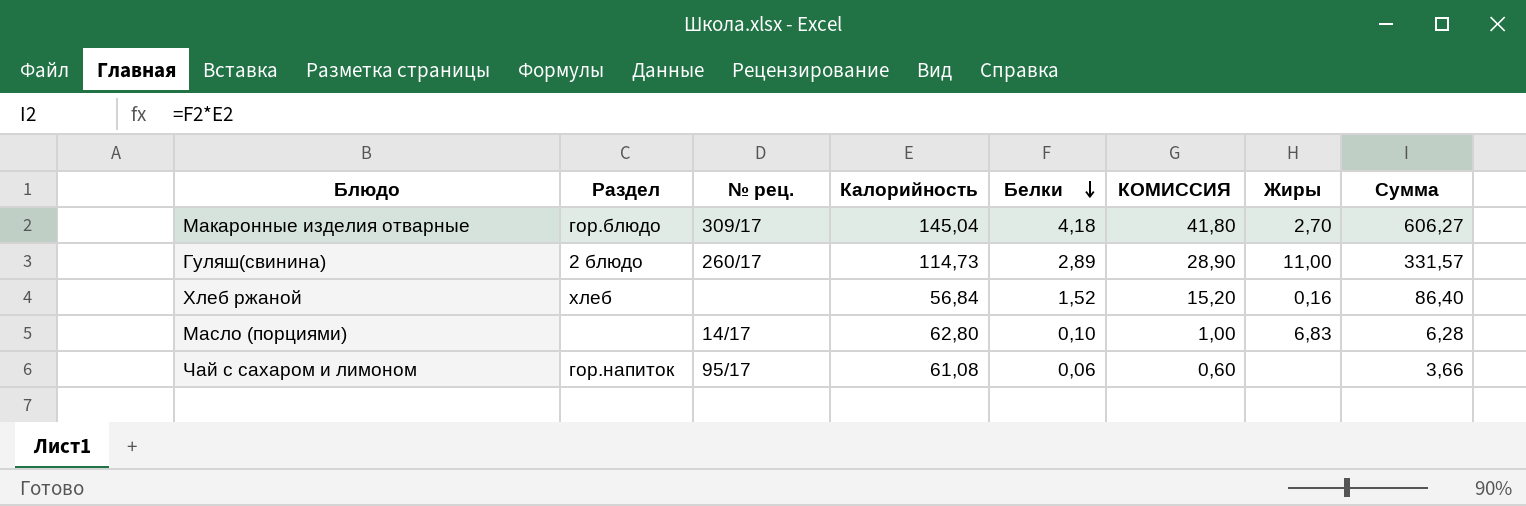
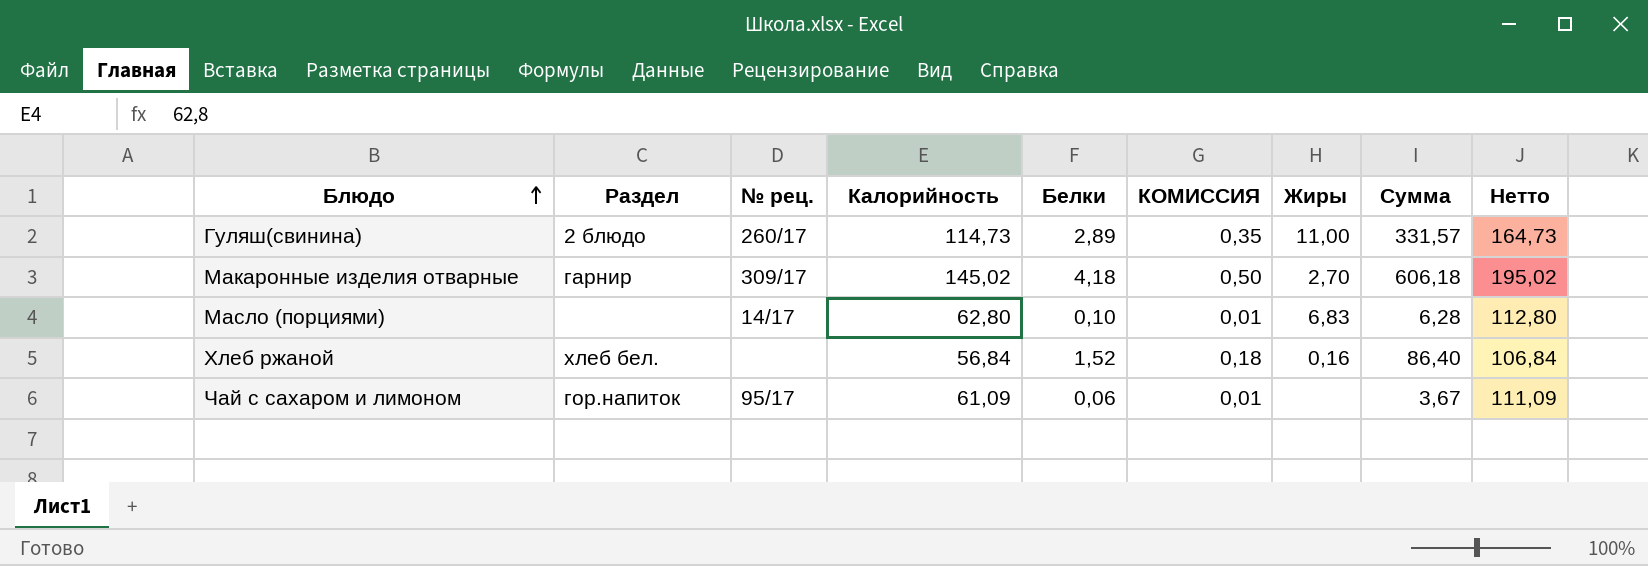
row order: Белки descending -> Блюдо ascending
column КОМИССИЯ | formula: [Белки] * 10 -> [Белки] * 0,12
column Нетто | formula: none -> [Калорийность] + 50
Макаронные изделия отварные | Раздел: гор.блюдо -> гарнир
Макаронные изделия отварные | Калорийность: 145,04 -> 145,02
Макаронные изделия отварные | Сумма: 606,27 -> 606,18
Хлеб ржаной | Раздел: хлеб -> хлеб бел.
Чай с сахаром и лимоном | Калорийность: 61,08 -> 61,09
Чай с сахаром и лимоном | Сумма: 3,66 -> 3,67

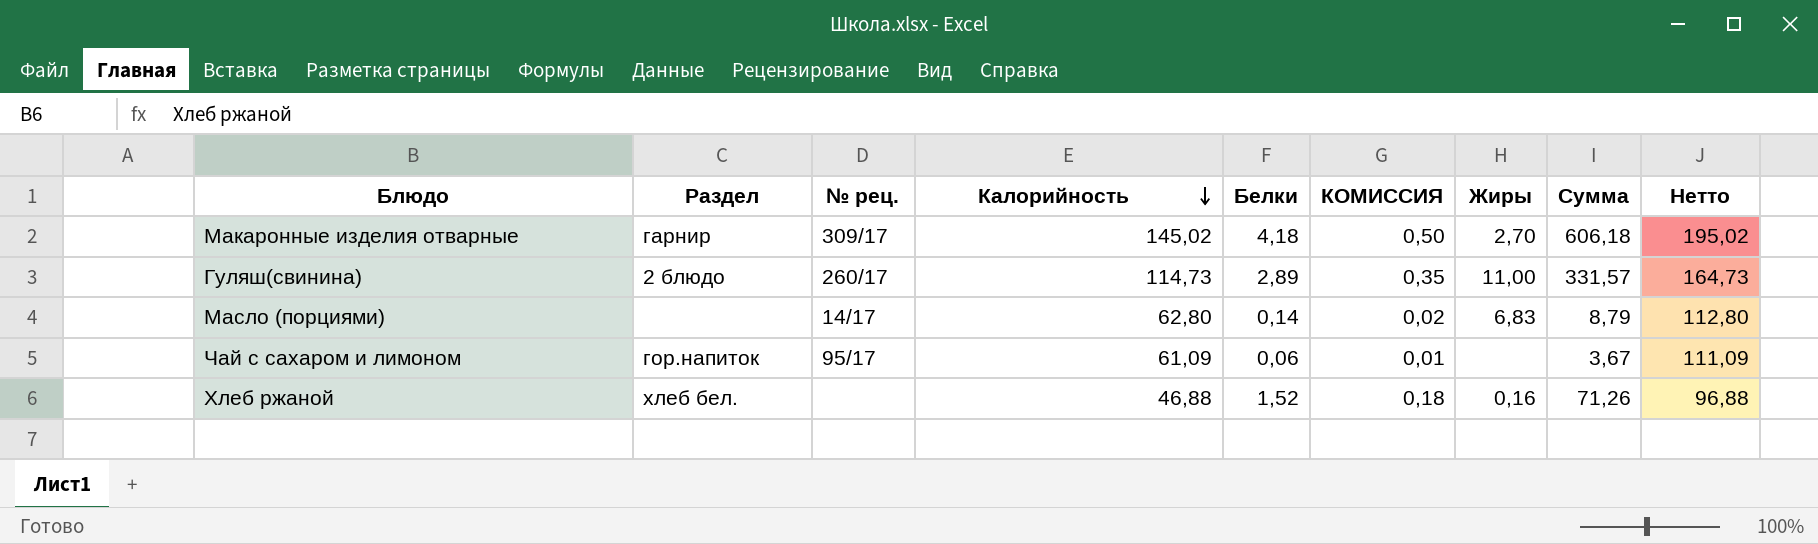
row order: Блюдо ascending -> Калорийность descending
Масло (порциями) | Белки: 0,10 -> 0,14
Масло (порциями) | КОМИССИЯ: 0,01 -> 0,02
Масло (порциями) | Сумма: 6,28 -> 8,79
Хлеб ржаной | Калорийность: 56,84 -> 46,88
Хлеб ржаной | Сумма: 86,40 -> 71,26
Хлеб ржаной | Нетто: 106,84 -> 96,88

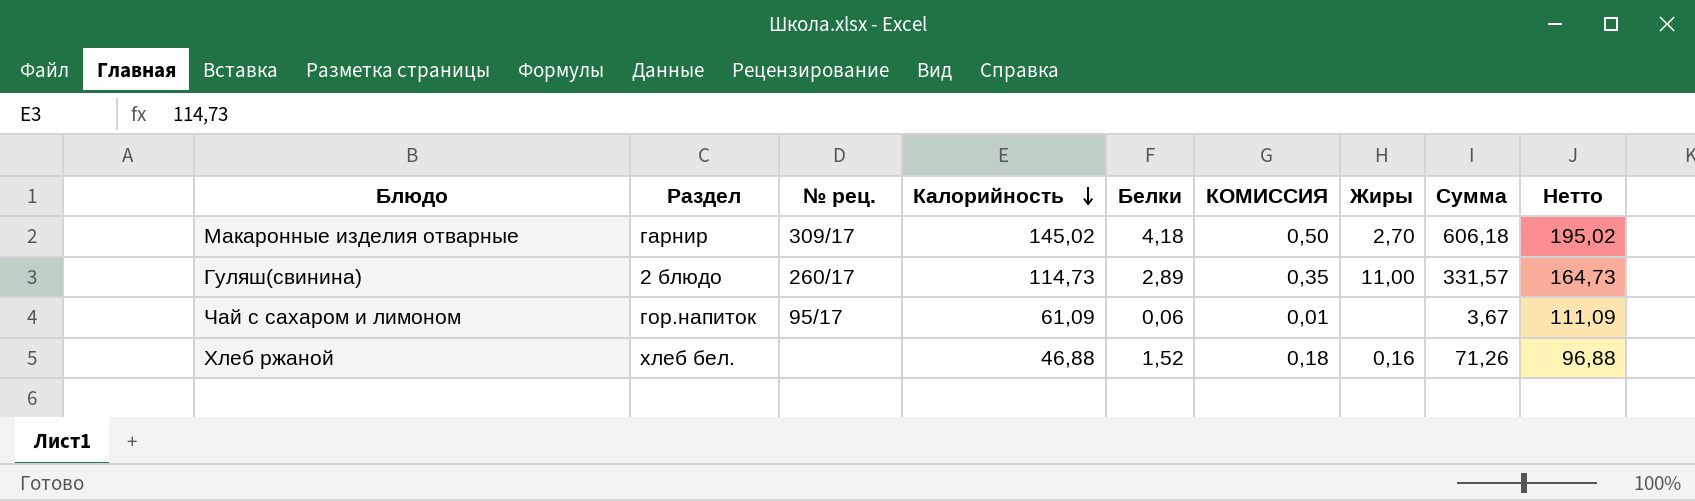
row Масло (порциями): none | 14/17 | 62,80 | 0,14 | 0,02 | 6,83 | 8,79 | 112,80 -> none

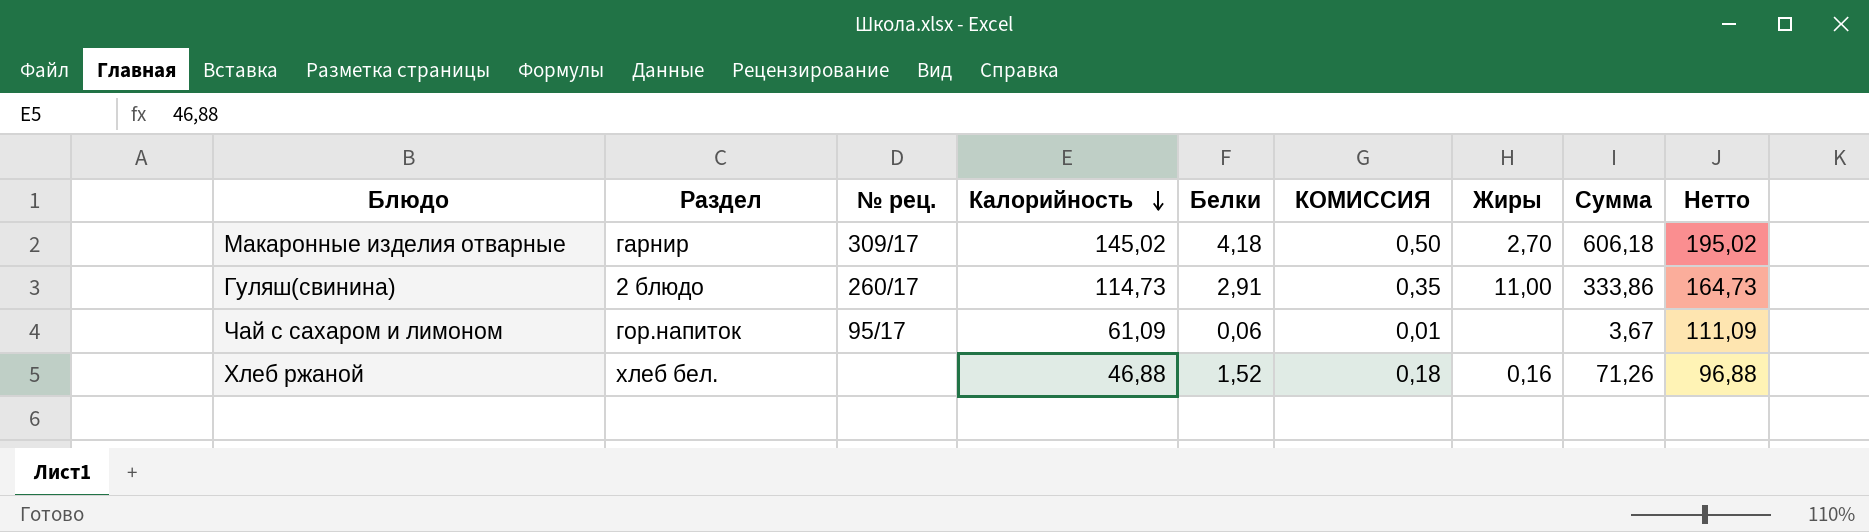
Гуляш(свинина) | Белки: 2,89 -> 2,91
Гуляш(свинина) | Сумма: 331,57 -> 333,86

